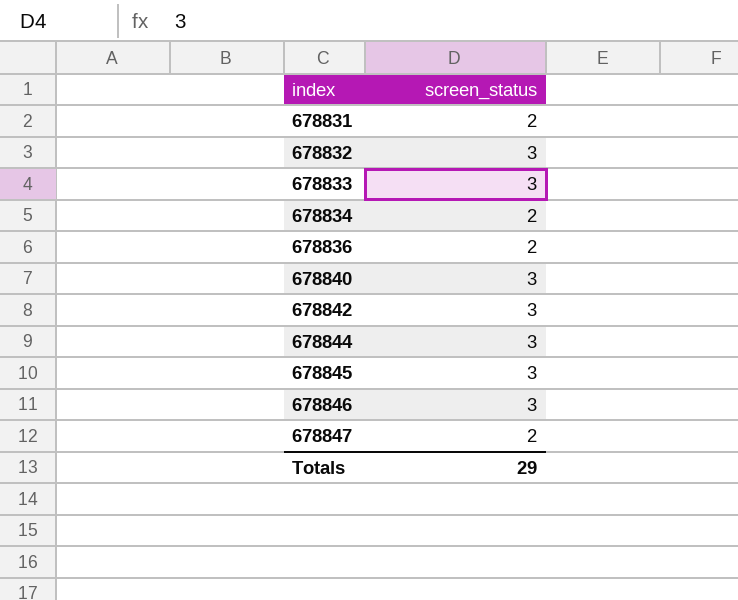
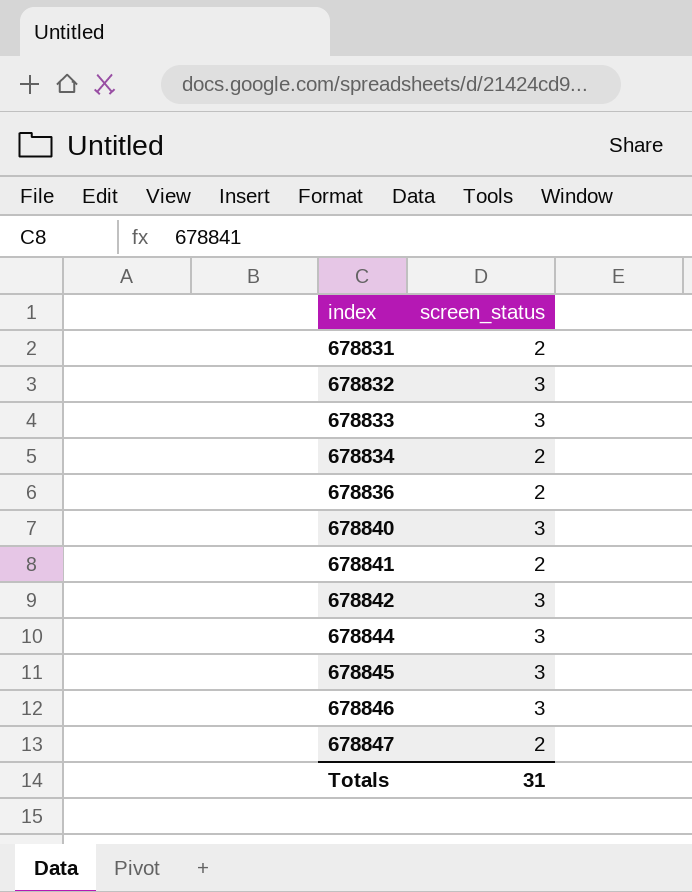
row 678841: none -> 2
Totals | screen_status: 29 -> 31

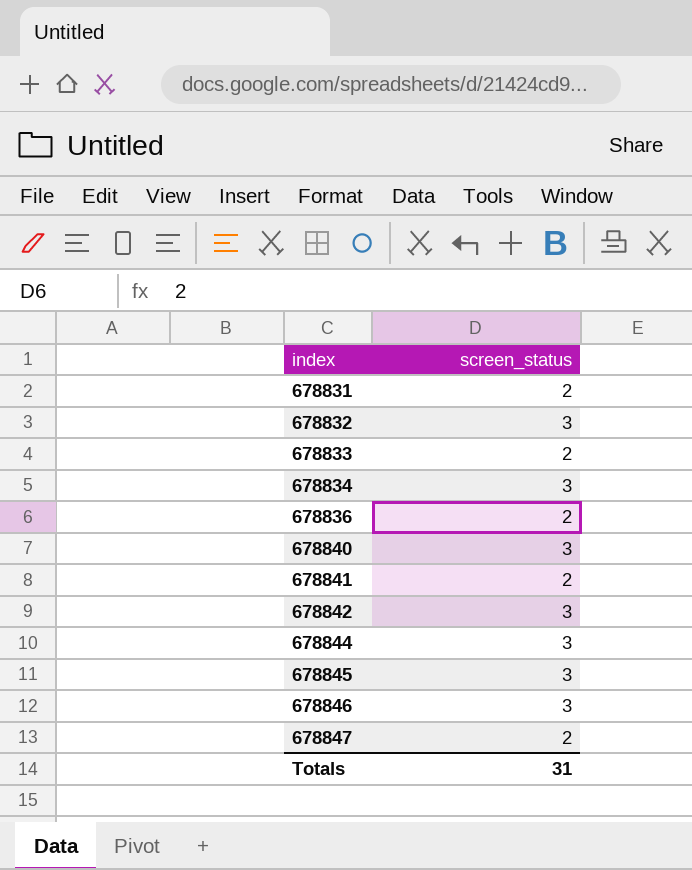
678833 | screen_status: 3 -> 2
678834 | screen_status: 2 -> 3

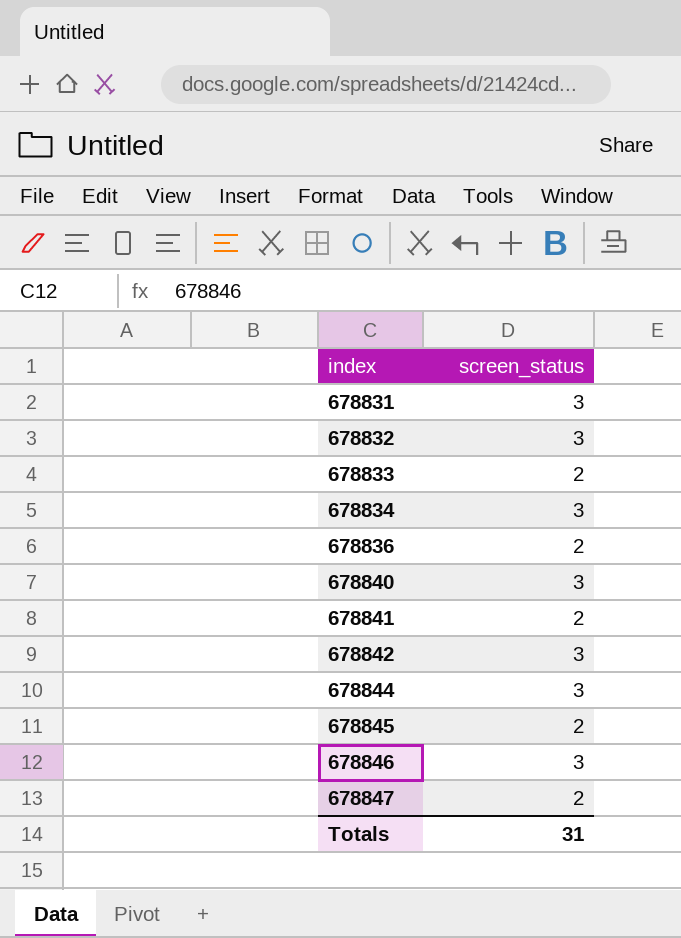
678831 | screen_status: 2 -> 3
678845 | screen_status: 3 -> 2

